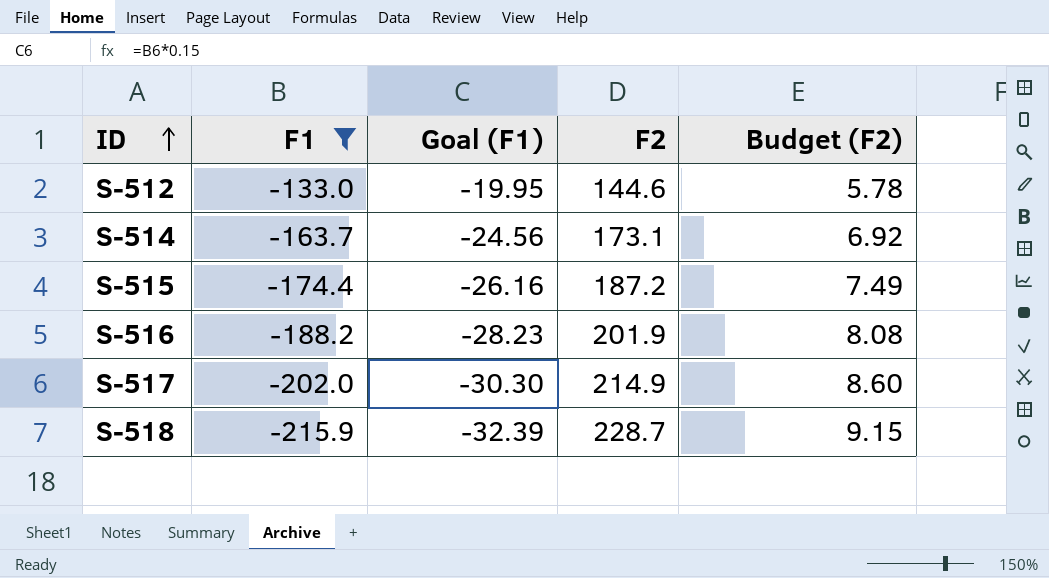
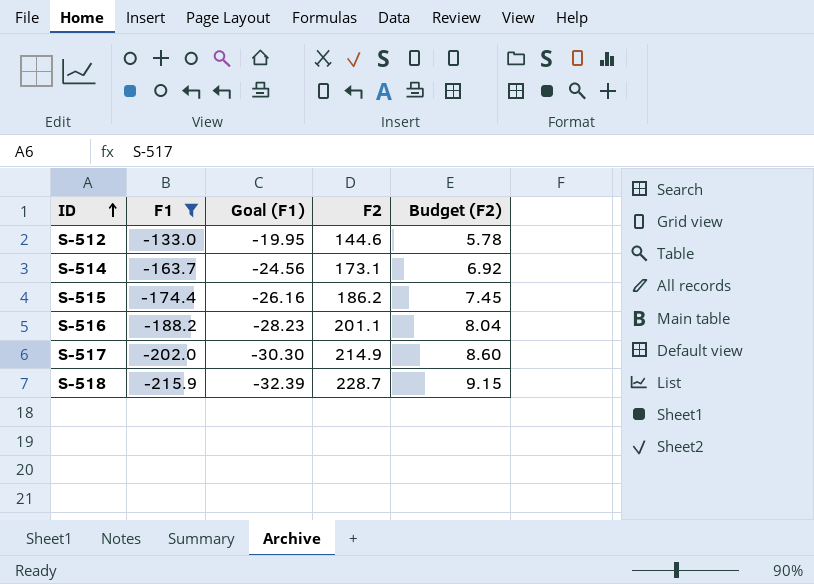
S-515 | F2: 187.2 -> 186.2
S-515 | Budget (F2): 7.49 -> 7.45
S-516 | F2: 201.9 -> 201.1
S-516 | Budget (F2): 8.08 -> 8.04

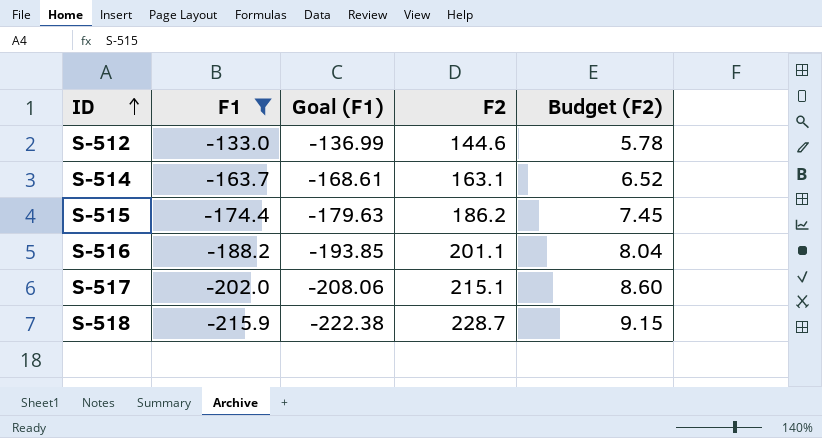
column Goal (F1) | formula: [F1] * 0.15 -> [F1] * 1.03
S-514 | F2: 173.1 -> 163.1
S-514 | Budget (F2): 6.92 -> 6.52
S-517 | F2: 214.9 -> 215.1

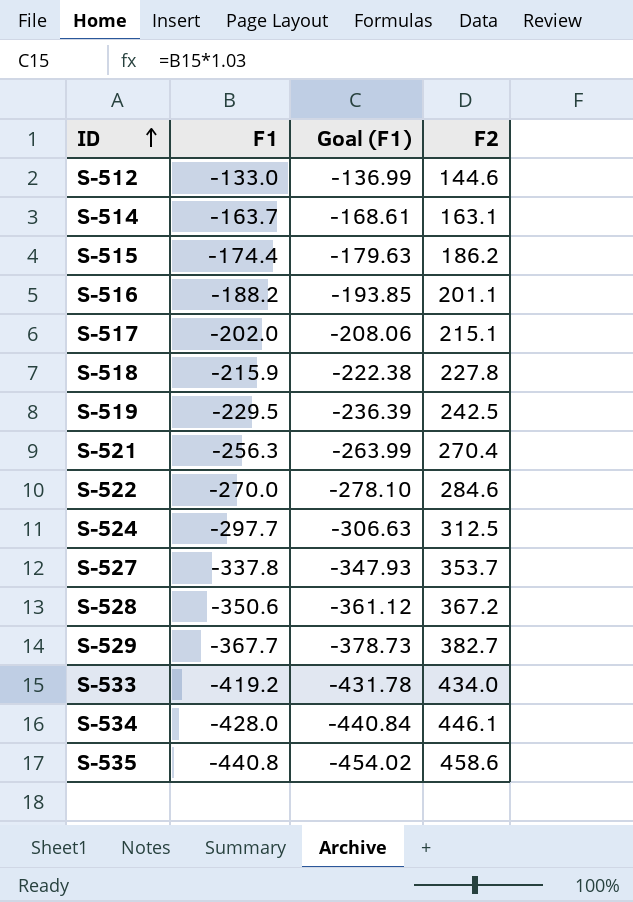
filter: F1 >= -215.9 -> none
column Budget (F2) | formula: [F2] * 0.04 -> none
S-518 | F2: 228.7 -> 227.8

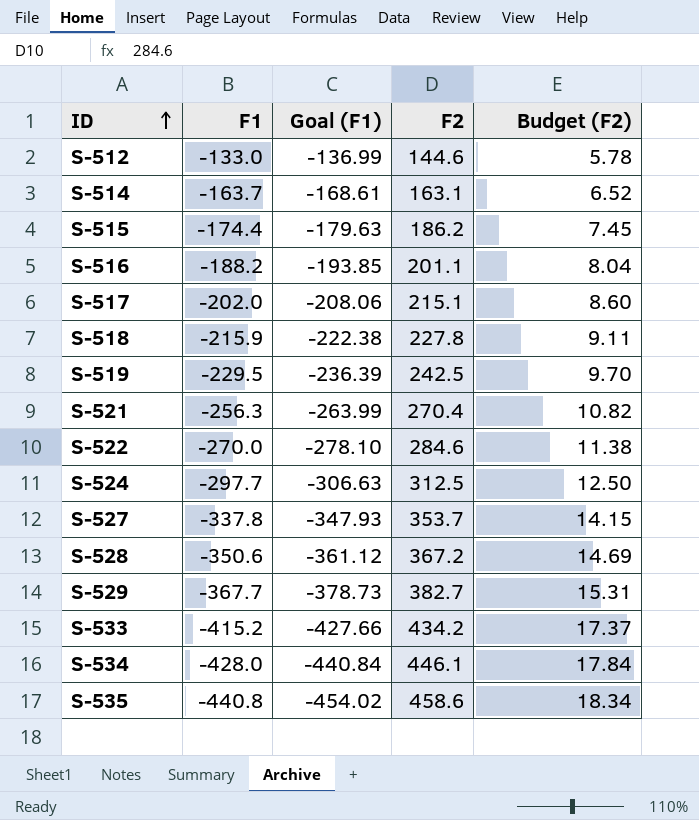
column Budget (F2) | formula: none -> [F2] * 0.04
S-533 | F1: -419.2 -> -415.2
S-533 | Goal (F1): -431.78 -> -427.66
S-533 | F2: 434.0 -> 434.2

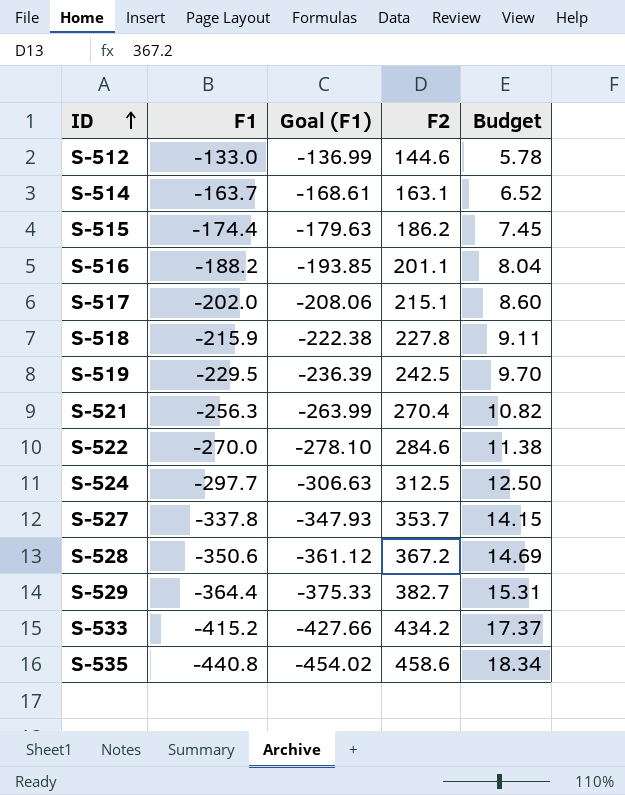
column name: Budget (F2) -> Budget
row S-534: -428.0 | -440.84 | 446.1 | 17.84 -> none
S-529 | F1: -367.7 -> -364.4
S-529 | Goal (F1): -378.73 -> -375.33

